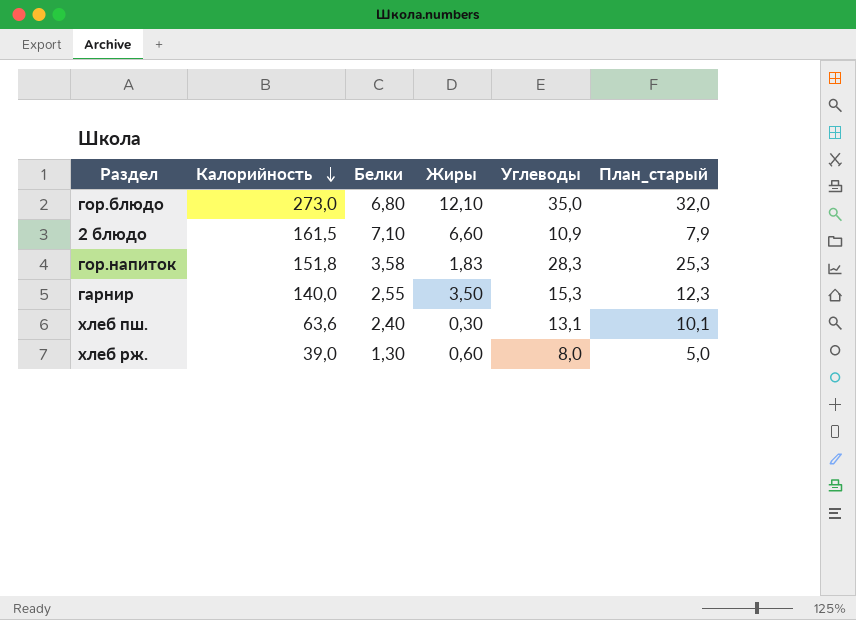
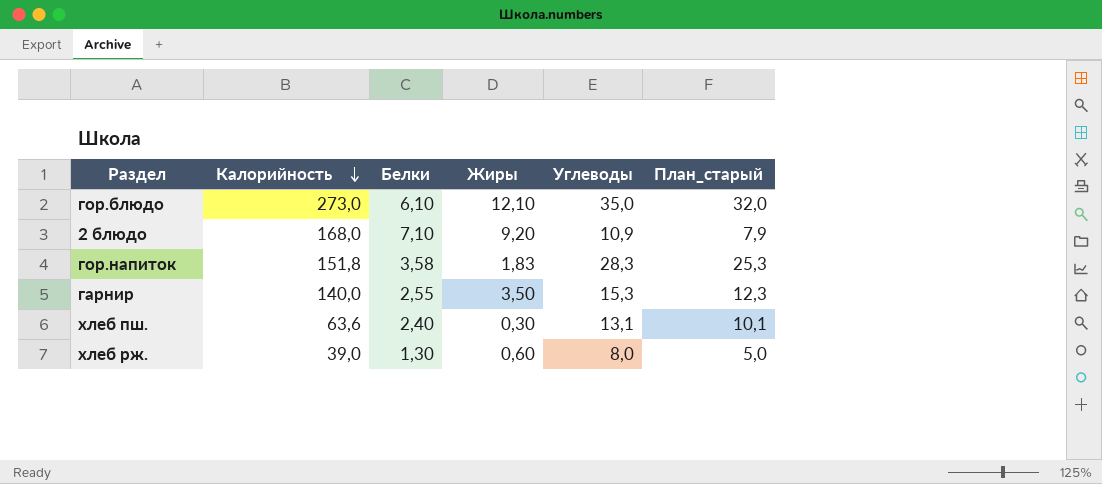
гор.блюдо | Белки: 6,80 -> 6,10
2 блюдо | Калорийность: 161,5 -> 168,0
2 блюдо | Жиры: 6,60 -> 9,20

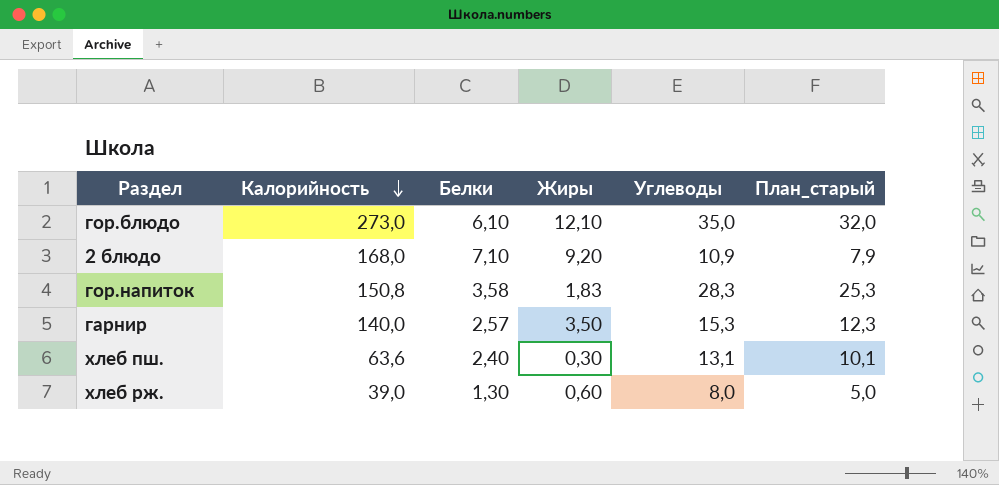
гор.напиток | Калорийность: 151,8 -> 150,8
гарнир | Белки: 2,55 -> 2,57

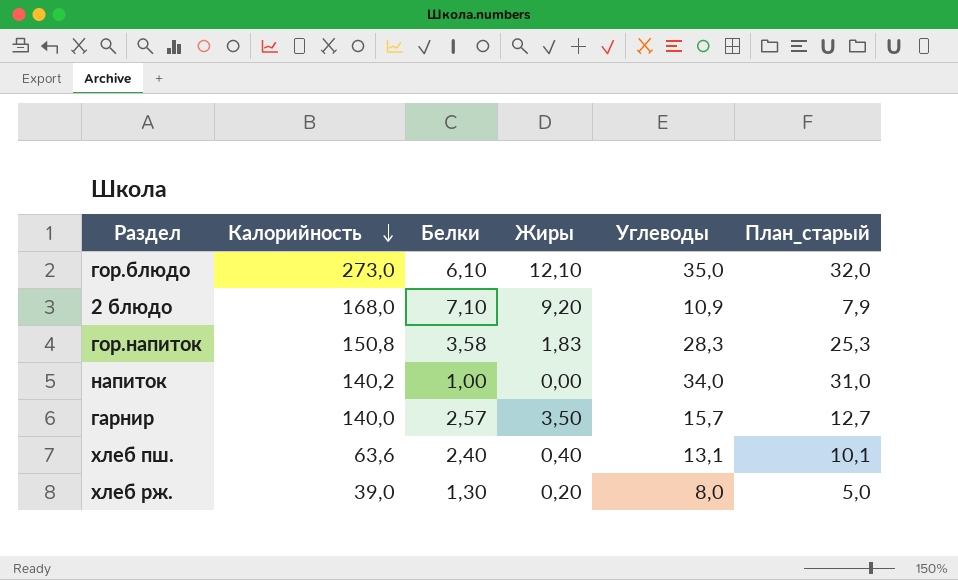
row напиток: none -> 140,2 | 1,00 | 0,00 | 34,0 | 31,0
гарнир | Углеводы: 15,3 -> 15,7
гарнир | План_старый: 12,3 -> 12,7
хлеб пш. | Жиры: 0,30 -> 0,40
хлеб рж. | Жиры: 0,60 -> 0,20

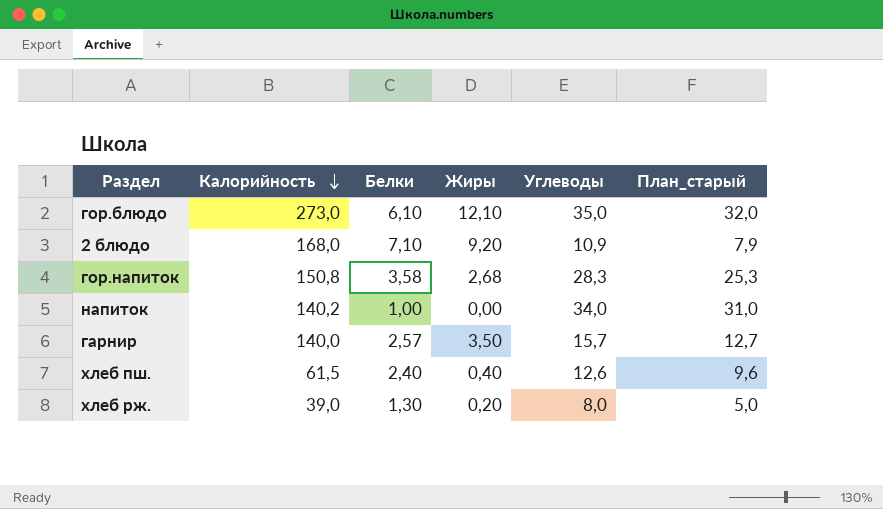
гор.напиток | Жиры: 1,83 -> 2,68
хлеб пш. | Калорийность: 63,6 -> 61,5
хлеб пш. | Углеводы: 13,1 -> 12,6
хлеб пш. | План_старый: 10,1 -> 9,6

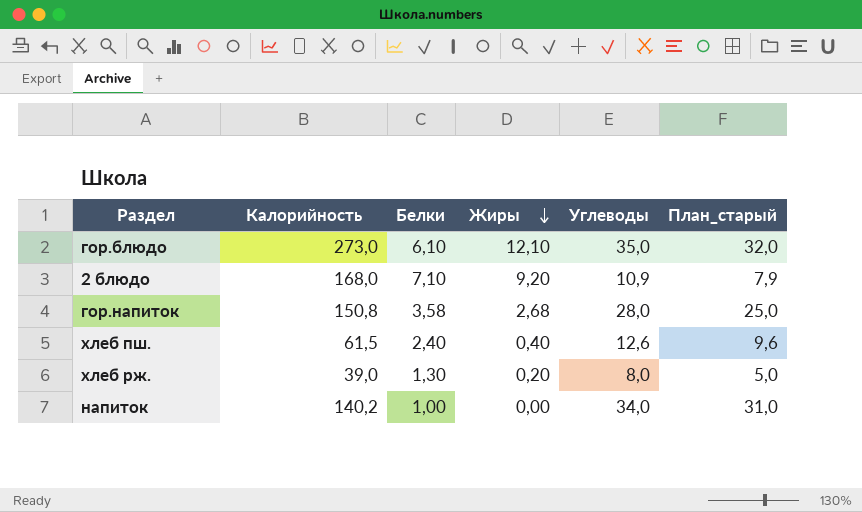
row order: Калорийность descending -> Жиры descending
row гарнир: 140,0 | 2,57 | 3,50 | 15,7 | 12,7 -> none
гор.напиток | Углеводы: 28,3 -> 28,0
гор.напиток | План_старый: 25,3 -> 25,0

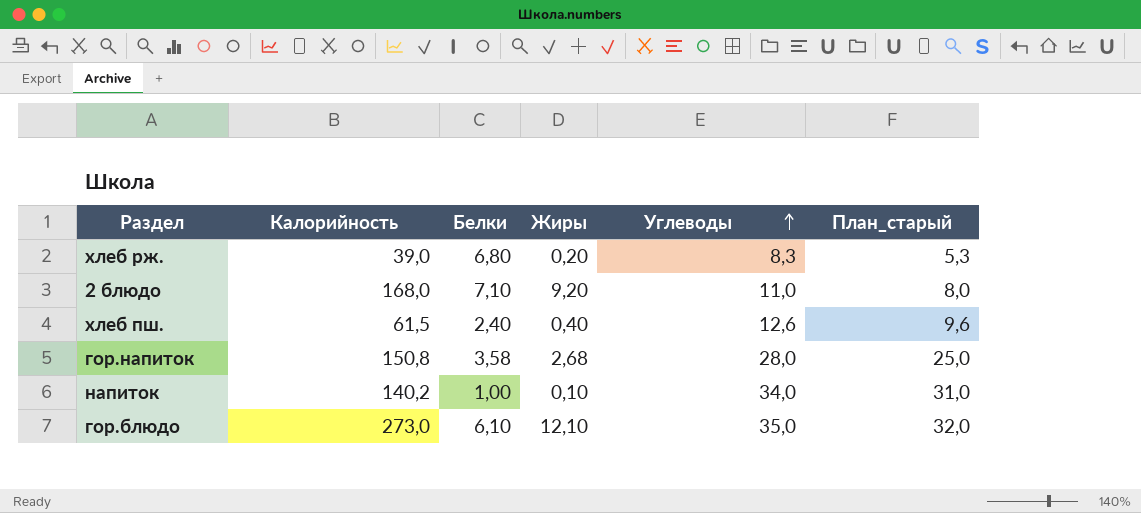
row order: Жиры descending -> Углеводы ascending
хлеб рж. | Белки: 1,30 -> 6,80
хлеб рж. | Углеводы: 8,0 -> 8,3
хлеб рж. | План_старый: 5,0 -> 5,3
2 блюдо | Углеводы: 10,9 -> 11,0
2 блюдо | План_старый: 7,9 -> 8,0
напиток | Жиры: 0,00 -> 0,10

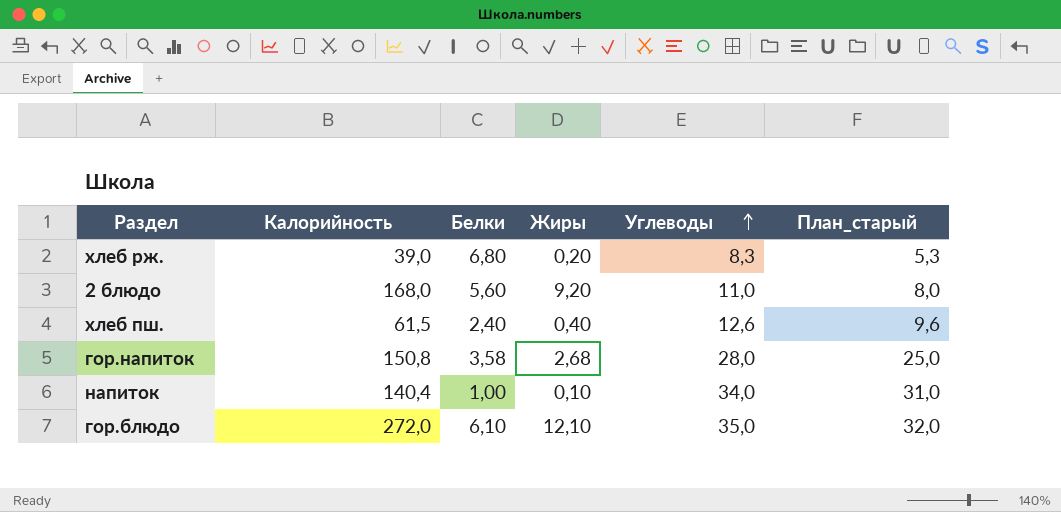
2 блюдо | Белки: 7,10 -> 5,60
напиток | Калорийность: 140,2 -> 140,4
гор.блюдо | Калорийность: 273,0 -> 272,0

